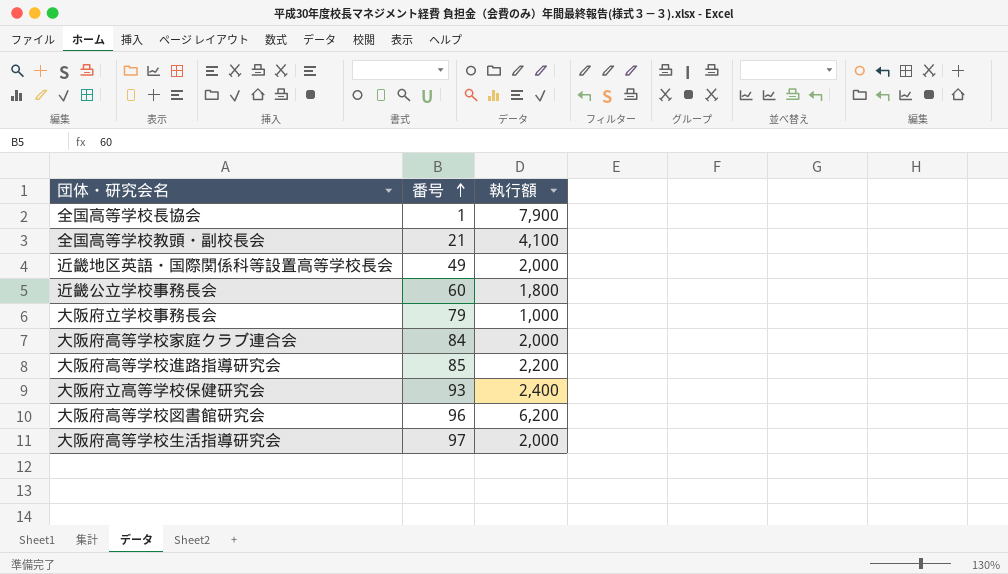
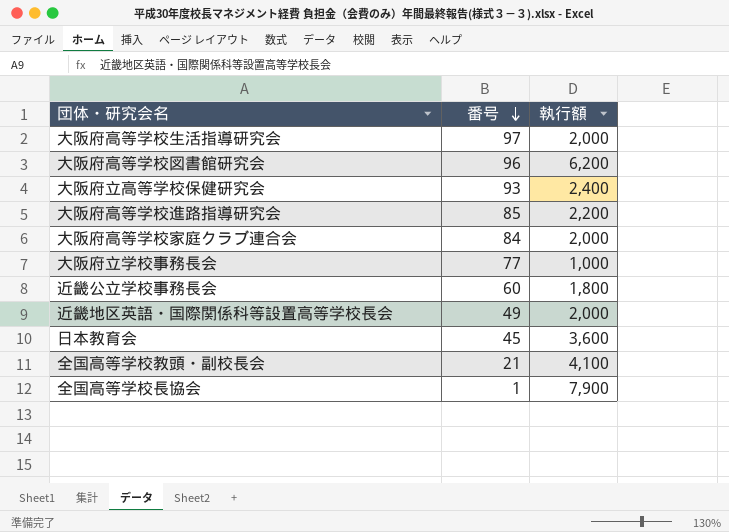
row order: 番号 ascending -> 番号 descending
大阪府立学校事務長会 | 番号: 79 -> 77
row 日本教育会: none -> 45 | 3,600

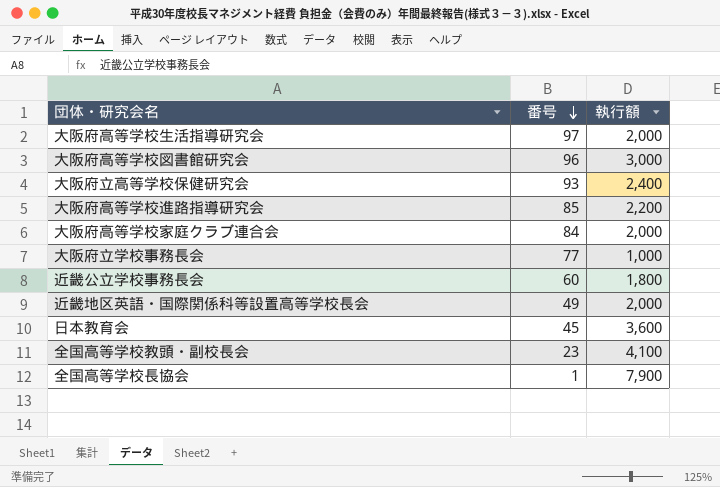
大阪府高等学校図書館研究会 | 執行額: 6,200 -> 3,000
全国高等学校教頭・副校長会 | 番号: 21 -> 23

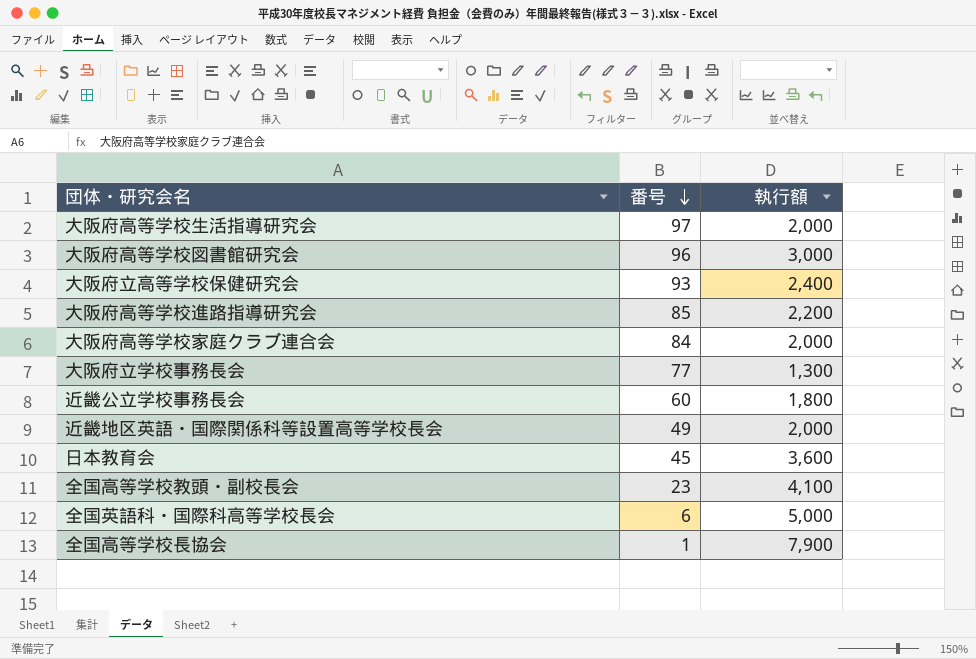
大阪府立学校事務長会 | 執行額: 1,000 -> 1,300
row 全国英語科・国際科高等学校長会: none -> 6 | 5,000

